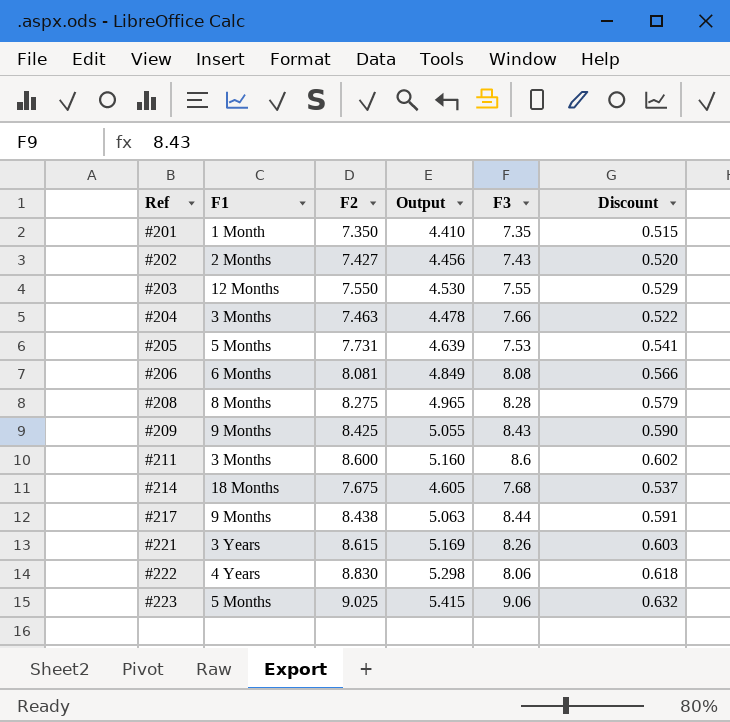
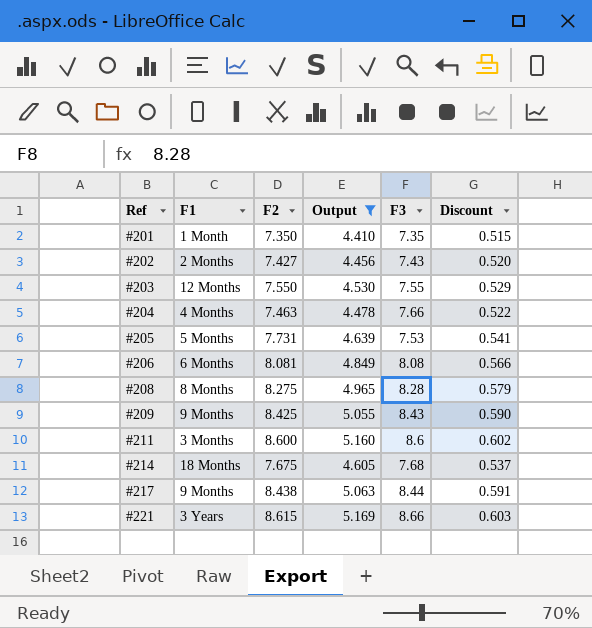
filter: none -> Output <= 5.169
#204 | F1: 3 Months -> 4 Months
#221 | F3: 8.26 -> 8.66

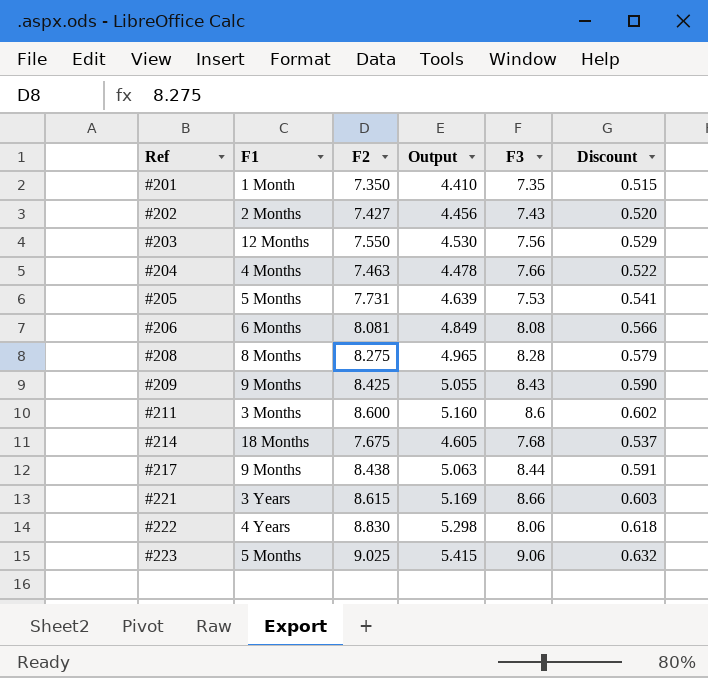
filter: Output <= 5.169 -> none
#203 | F3: 7.55 -> 7.56

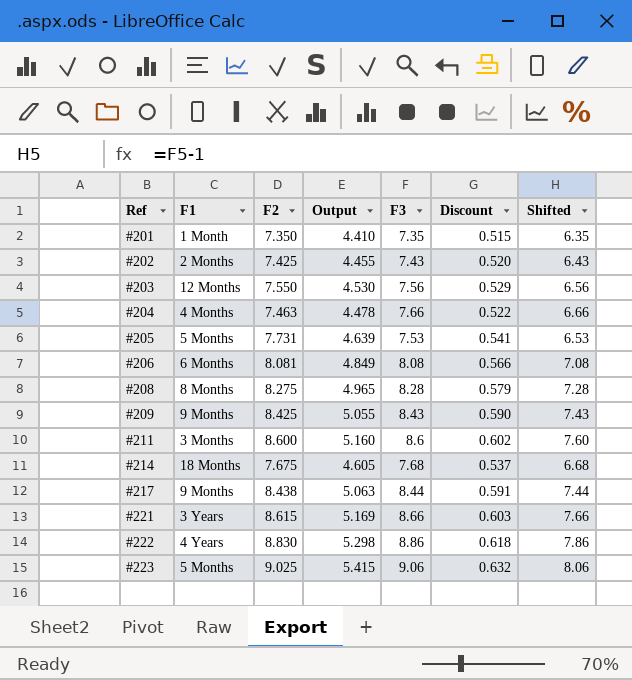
column Shifted | formula: none -> [F3] - 1
#202 | F2: 7.427 -> 7.425
#202 | Output: 4.456 -> 4.455
#222 | F3: 8.06 -> 8.86

